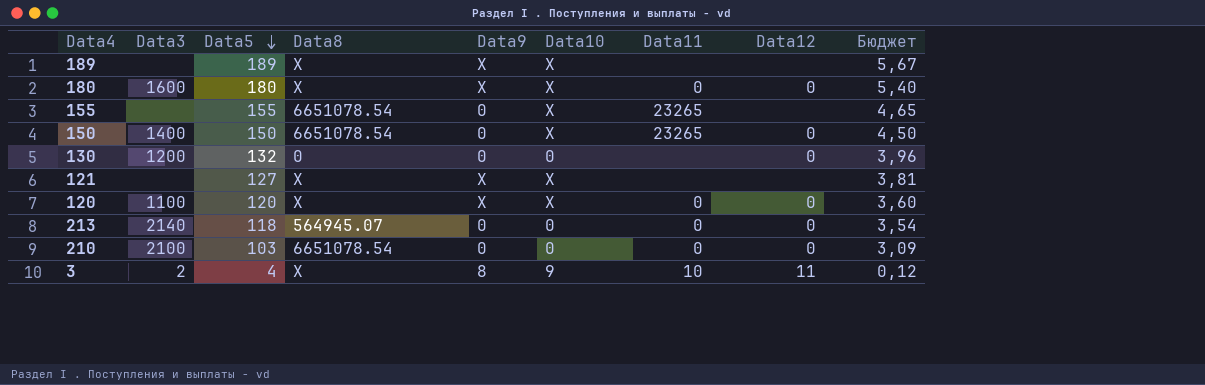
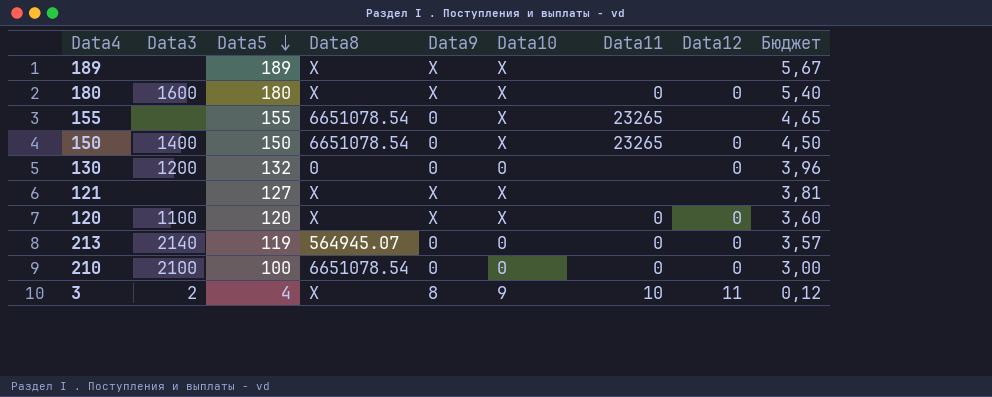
213 | Data5: 118 -> 119
213 | Бюджет: 3,54 -> 3,57
210 | Data5: 103 -> 100
210 | Бюджет: 3,09 -> 3,00

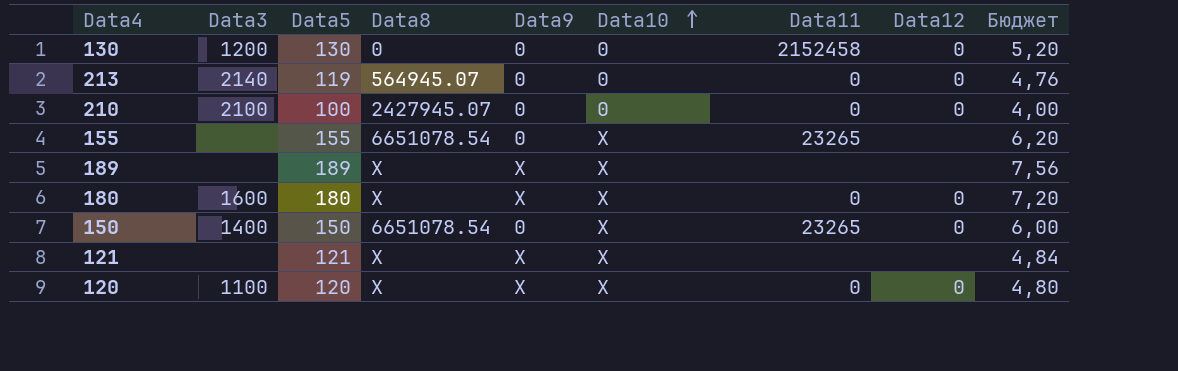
row order: Data5 descending -> Data10 ascending
column Бюджет | formula: [Data5] * 0,03 -> [Data5] * 0,04
row 3: 2 | 4 | Х | 8 | 9 | 10 | 11 | 0,12 -> none
130 | Data5: 132 -> 130
130 | Data11: none -> 2152458
210 | Data8: 6651078.54 -> 2427945.07
121 | Data5: 127 -> 121

